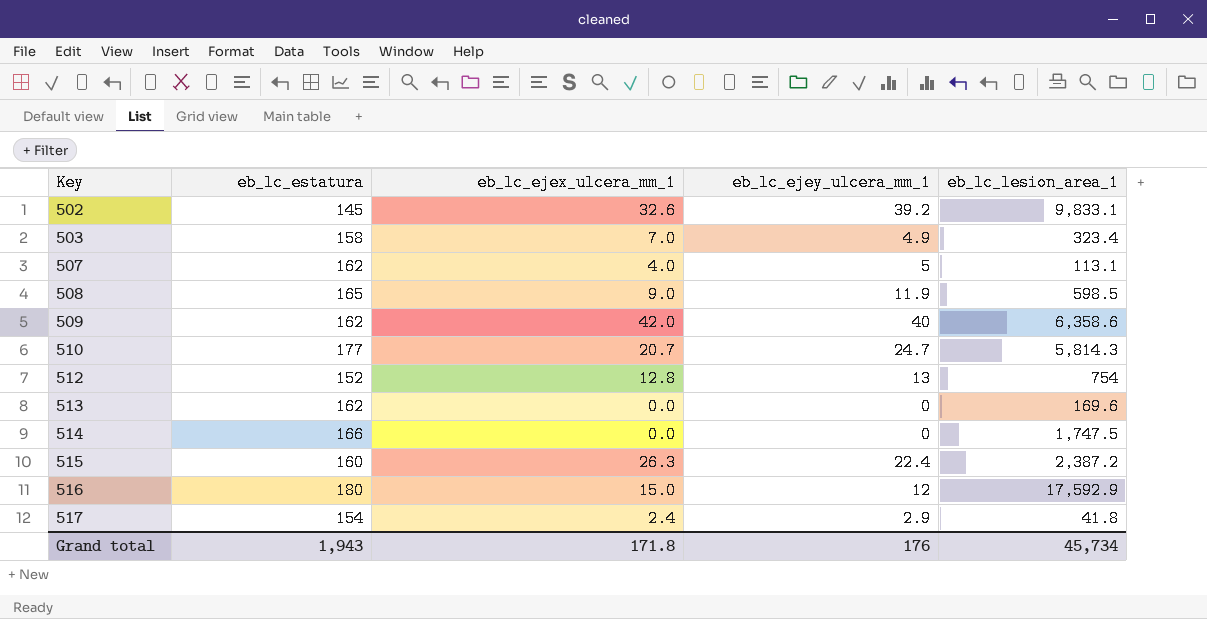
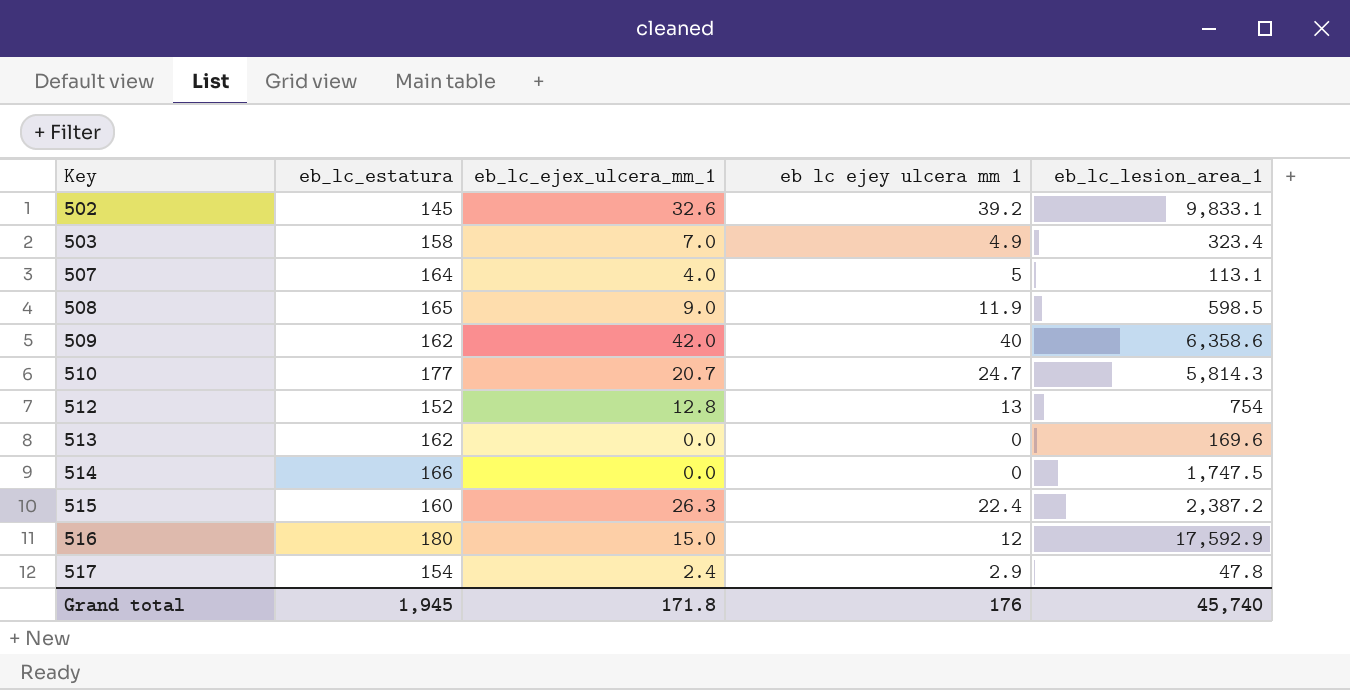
column name: eb_lc_ejey_ulcera_mm_1 -> eb lc ejey ulcera mm 1
507 | eb_lc_estatura: 162 -> 164
517 | eb_lc_lesion_area_1: 41.8 -> 47.8
Grand total | eb_lc_estatura: 1,943 -> 1,945
Grand total | eb_lc_lesion_area_1: 45,734 -> 45,740

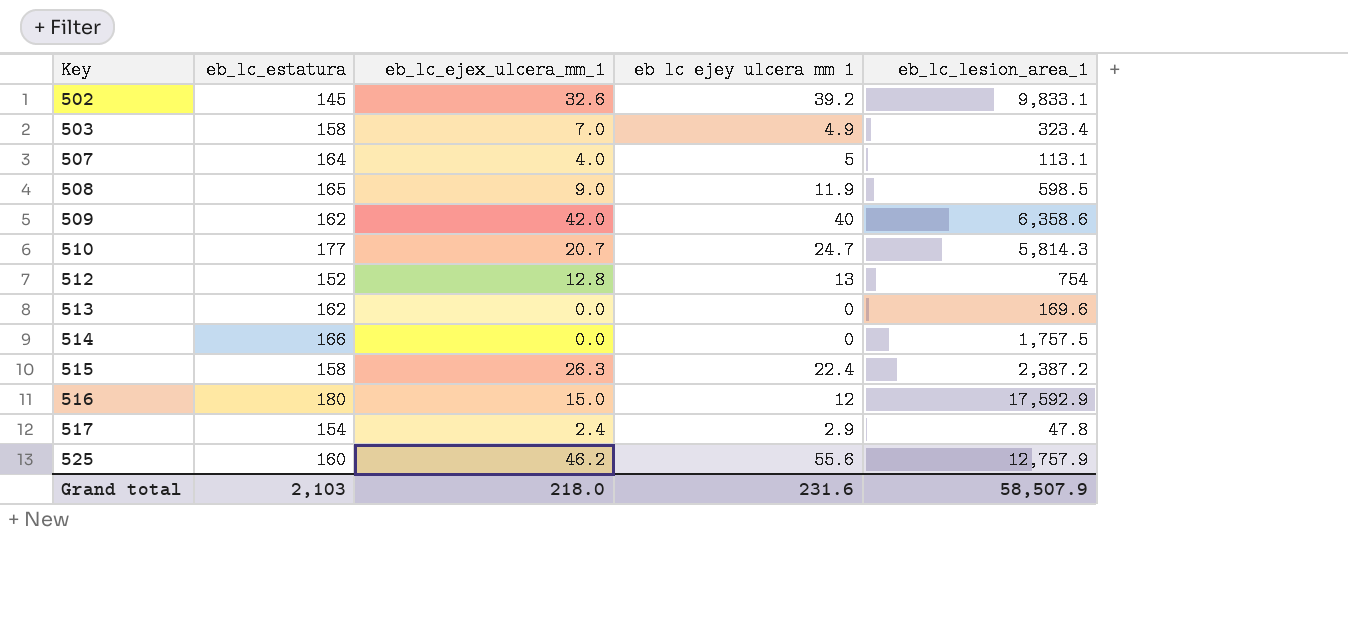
514 | eb_lc_lesion_area_1: 1,747.5 -> 1,757.5
515 | eb_lc_estatura: 160 -> 158
row 525: none -> 160 | 46.2 | 55.6 | 12,757.9
Grand total | eb_lc_estatura: 1,945 -> 2,103
Grand total | eb_lc_ejex_ulcera_mm_1: 171.8 -> 218.0
Grand total | eb lc ejey ulcera mm 1: 176 -> 231.6
Grand total | eb_lc_lesion_area_1: 45,740 -> 58,507.9

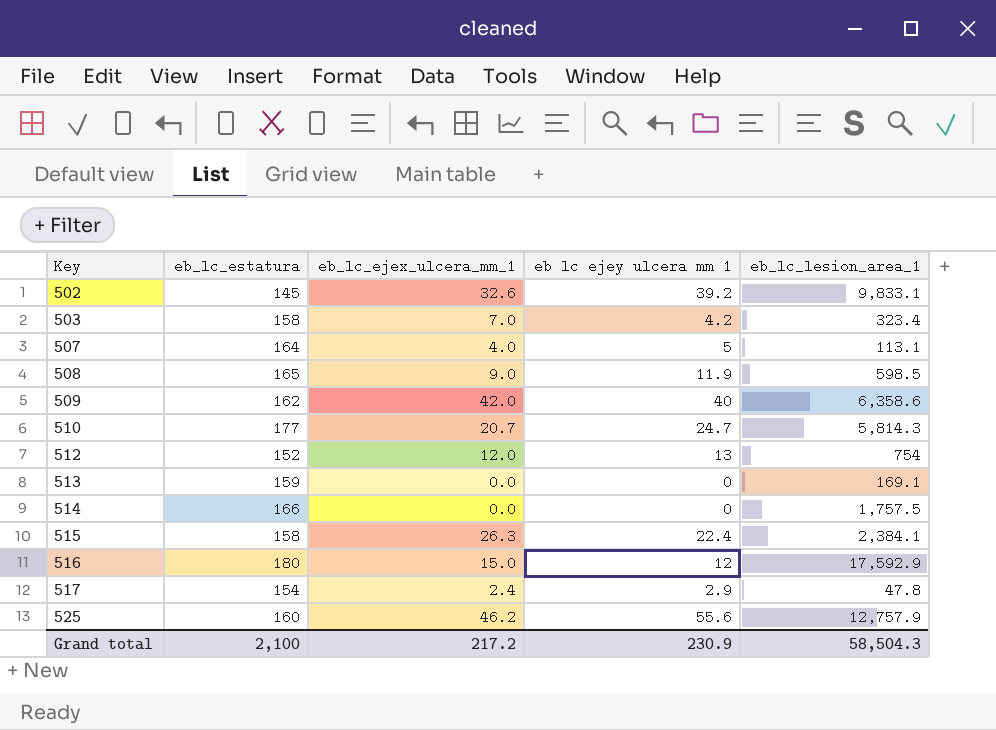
503 | eb lc ejey ulcera mm 1: 4.9 -> 4.2
512 | eb_lc_ejex_ulcera_mm_1: 12.8 -> 12.0
513 | eb_lc_estatura: 162 -> 159
513 | eb_lc_lesion_area_1: 169.6 -> 169.1
515 | eb_lc_lesion_area_1: 2,387.2 -> 2,384.1
Grand total | eb_lc_estatura: 2,103 -> 2,100
Grand total | eb_lc_ejex_ulcera_mm_1: 218.0 -> 217.2
Grand total | eb lc ejey ulcera mm 1: 231.6 -> 230.9
Grand total | eb_lc_lesion_area_1: 58,507.9 -> 58,504.3

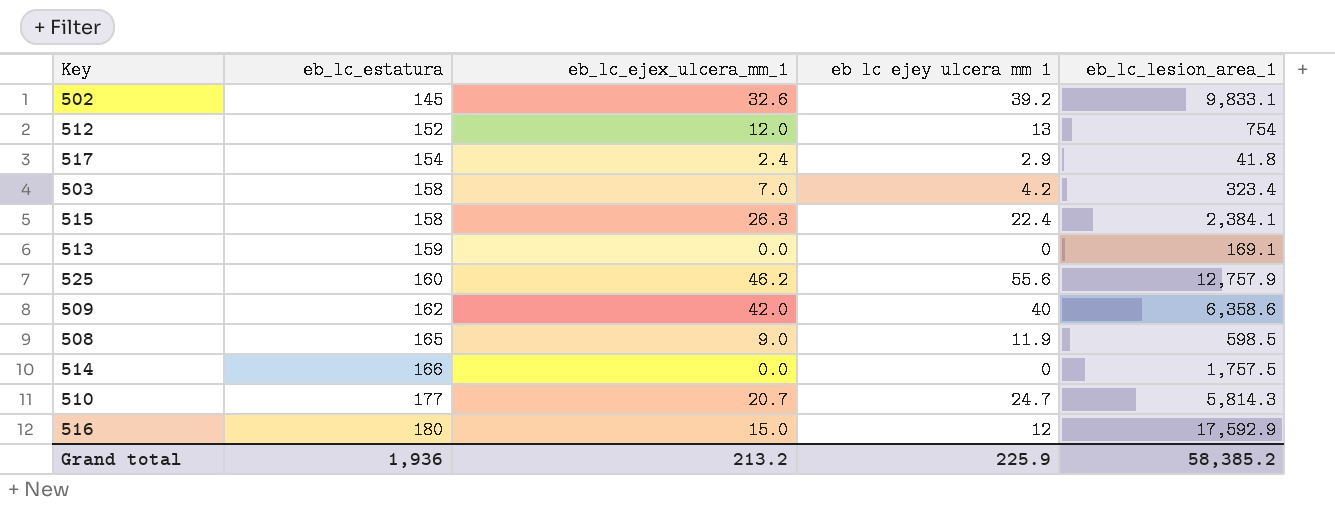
row order: Key ascending -> eb_lc_estatura ascending
row 507: 164 | 4.0 | 5 | 113.1 -> none
517 | eb_lc_lesion_area_1: 47.8 -> 41.8
Grand total | eb_lc_estatura: 2,100 -> 1,936
Grand total | eb_lc_ejex_ulcera_mm_1: 217.2 -> 213.2
Grand total | eb lc ejey ulcera mm 1: 230.9 -> 225.9
Grand total | eb_lc_lesion_area_1: 58,504.3 -> 58,385.2

